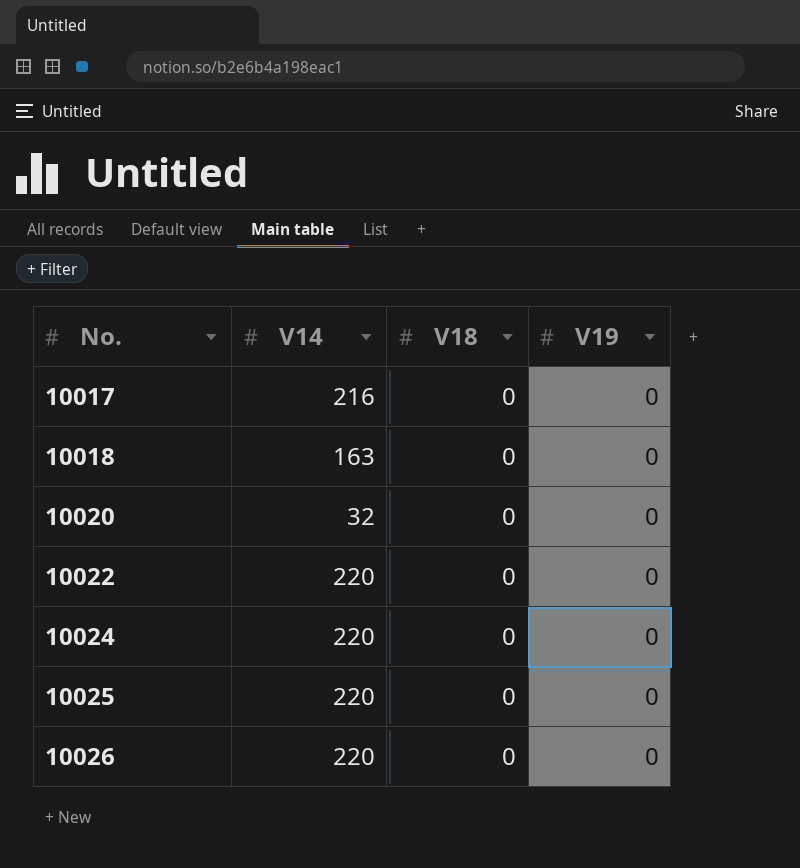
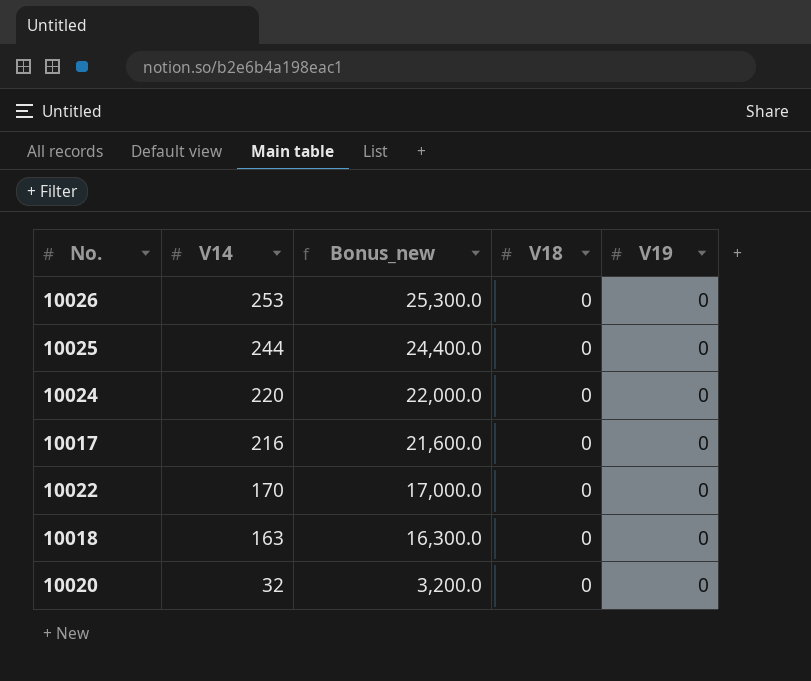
row order: No. ascending -> V14 descending
column Bonus_new | formula: none -> [V14] * 100
10026 | V14: 220 -> 253
10025 | V14: 220 -> 244
10022 | V14: 220 -> 170

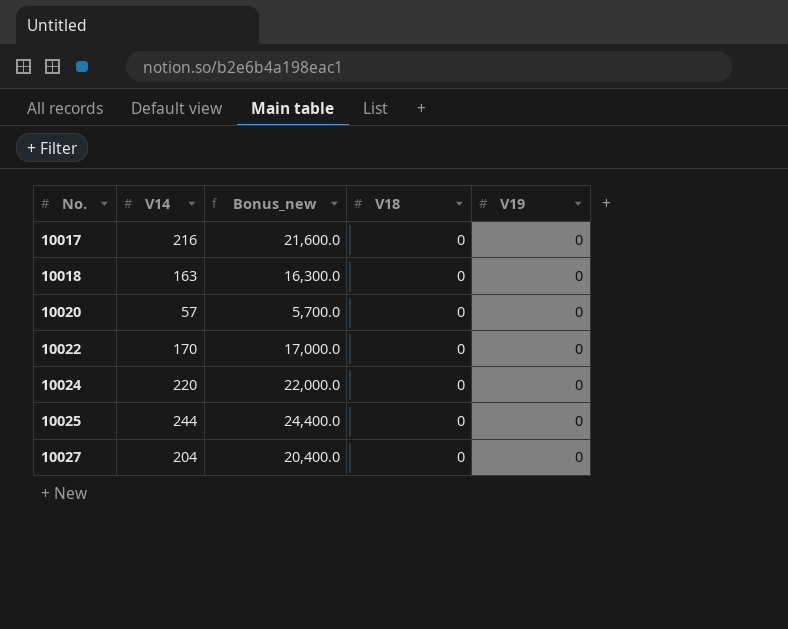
row order: V14 descending -> No. ascending
row 10026: 253 | 25,300.0 | 0 | 0 -> none
10020 | V14: 32 -> 57
10020 | Bonus_new: 3,200.0 -> 5,700.0
row 10027: none -> 204 | 20,400.0 | 0 | 0

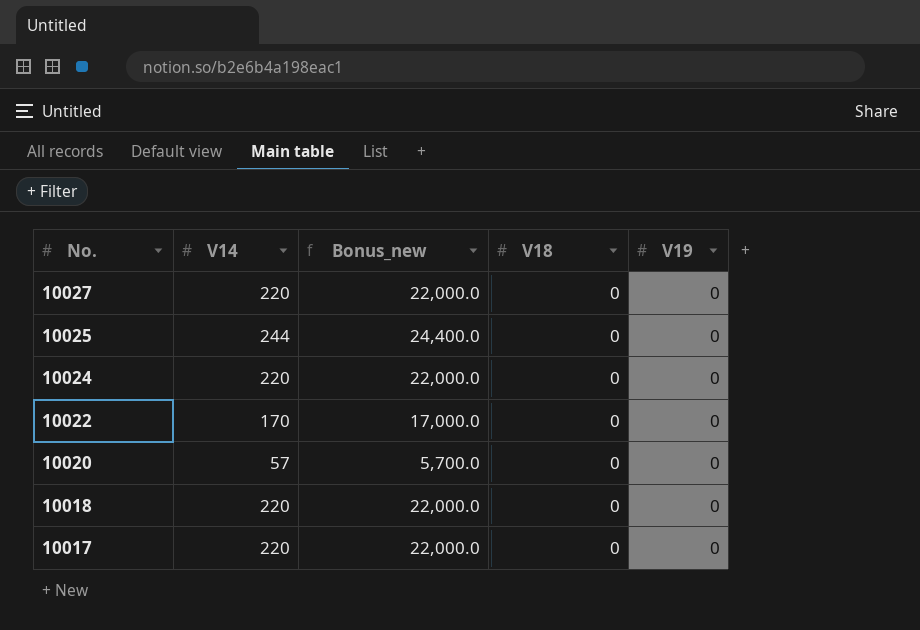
row order: No. ascending -> No. descending
10027 | V14: 204 -> 220
10027 | Bonus_new: 20,400.0 -> 22,000.0
10018 | V14: 163 -> 220
10018 | Bonus_new: 16,300.0 -> 22,000.0
10017 | V14: 216 -> 220
10017 | Bonus_new: 21,600.0 -> 22,000.0

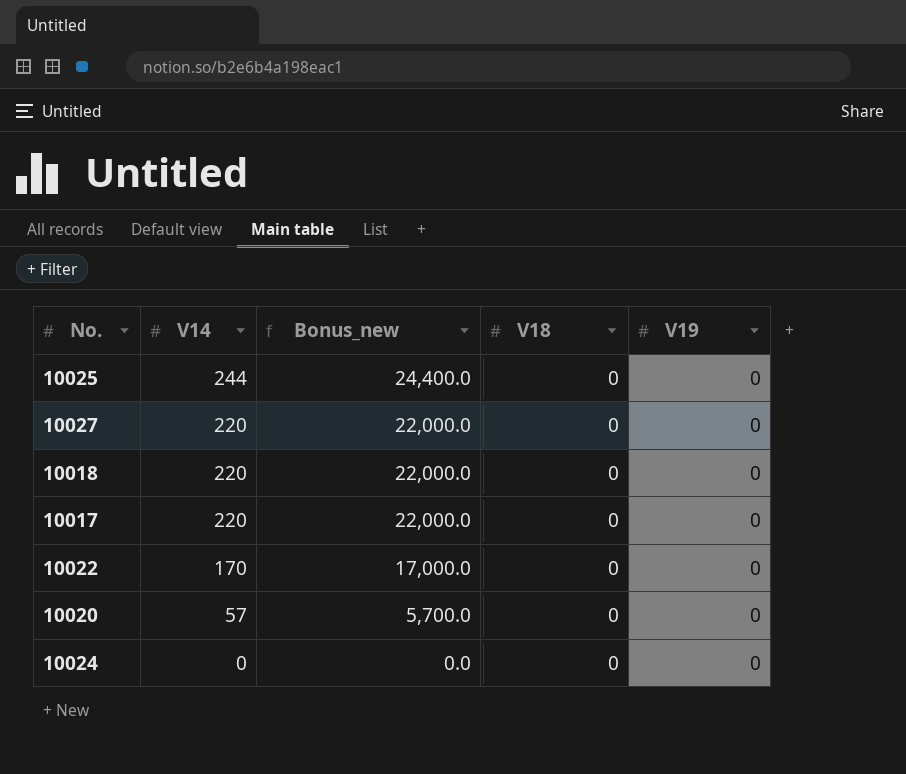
row order: No. descending -> V14 descending
10024 | V14: 220 -> 0
10024 | Bonus_new: 22,000.0 -> 0.0

